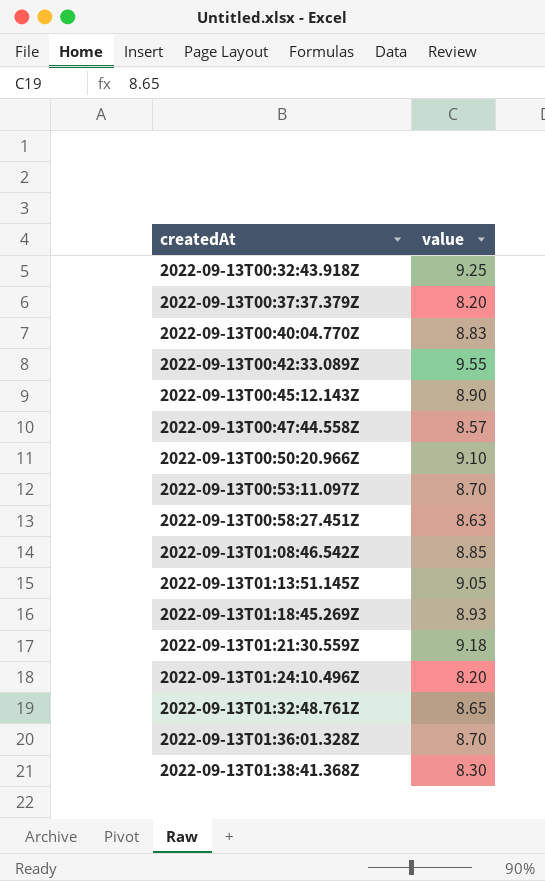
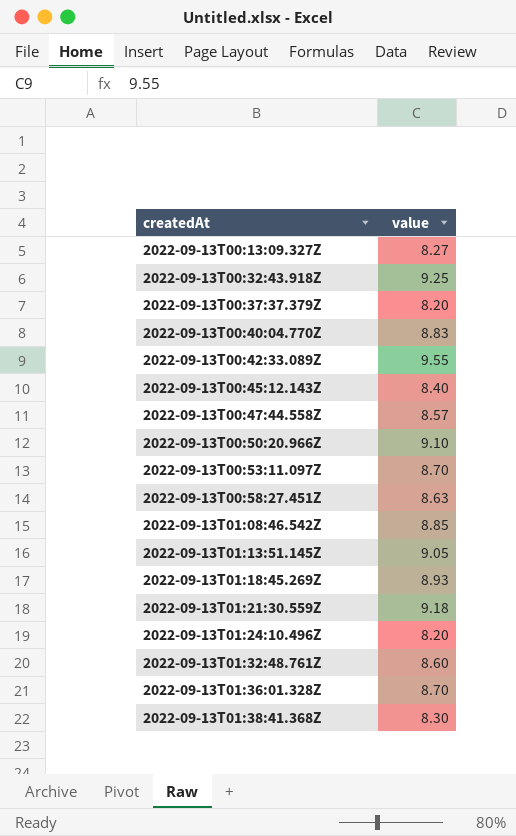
row 2022-09-13T00:13:09.327Z: none -> 8.27
2022-09-13T00:45:12.143Z | value: 8.90 -> 8.40
2022-09-13T01:32:48.761Z | value: 8.65 -> 8.60

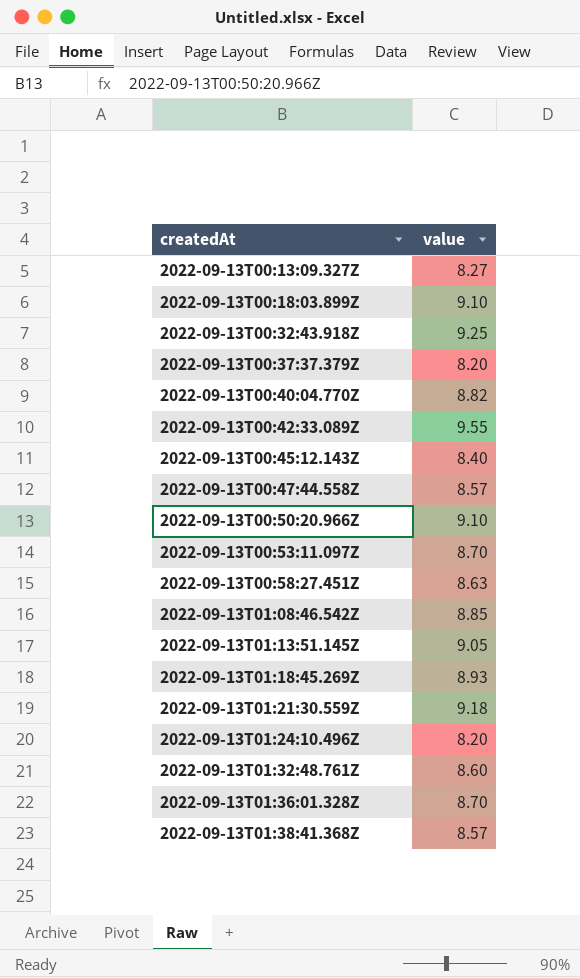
row 2022-09-13T00:18:03.899Z: none -> 9.10
2022-09-13T00:40:04.770Z | value: 8.83 -> 8.82
2022-09-13T01:38:41.368Z | value: 8.30 -> 8.57

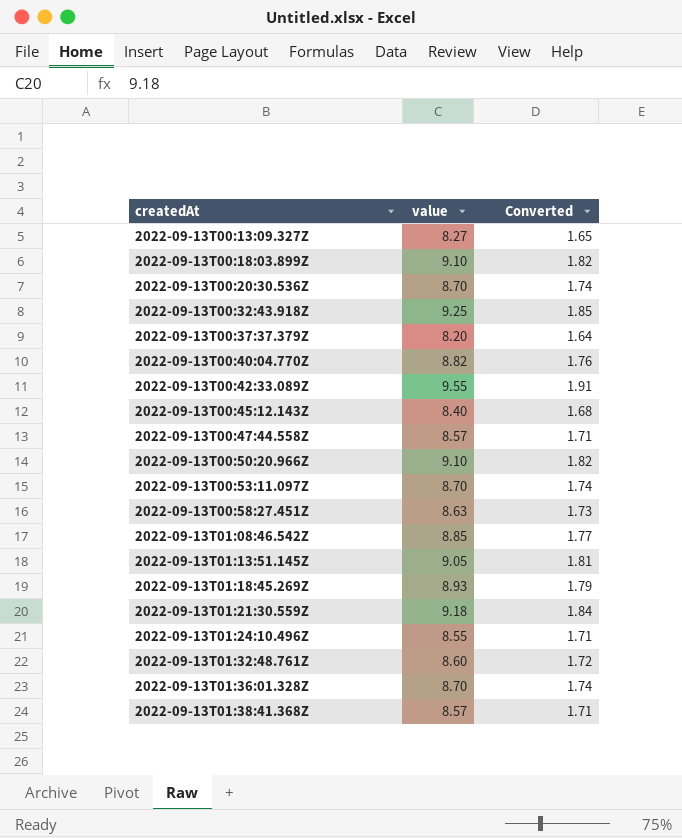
column Converted | formula: none -> [value] * 0.2
row 2022-09-13T00:20:30.536Z: none -> 8.70 | 1.74
2022-09-13T01:24:10.496Z | value: 8.20 -> 8.55

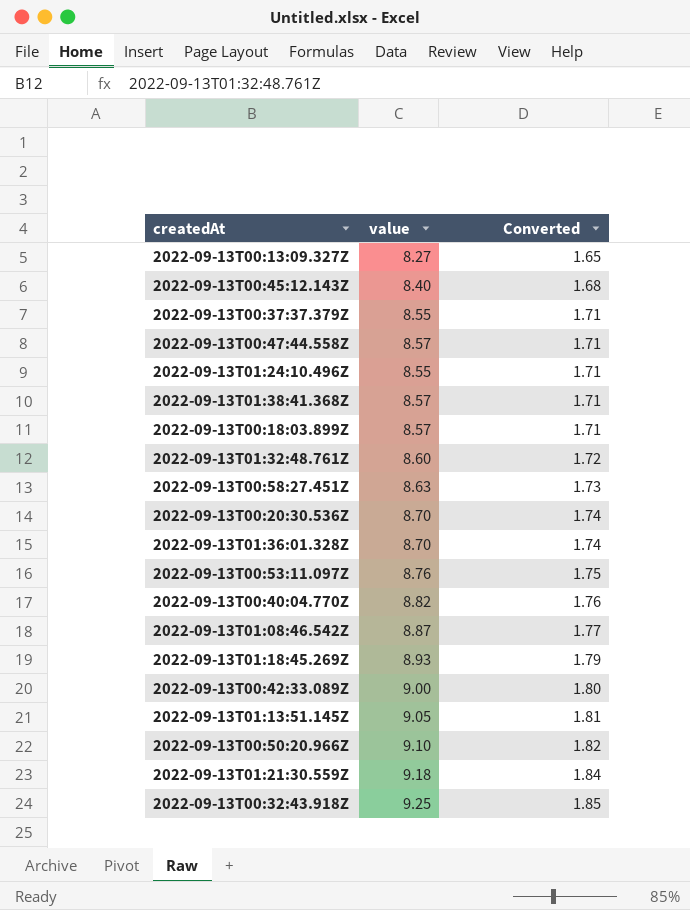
row order: createdAt ascending -> Converted ascending
2022-09-13T00:37:37.379Z | value: 8.20 -> 8.55
2022-09-13T00:37:37.379Z | Converted: 1.64 -> 1.71
2022-09-13T00:18:03.899Z | value: 9.10 -> 8.57
2022-09-13T00:18:03.899Z | Converted: 1.82 -> 1.71
2022-09-13T00:53:11.097Z | value: 8.70 -> 8.76
2022-09-13T00:53:11.097Z | Converted: 1.74 -> 1.75
2022-09-13T01:08:46.542Z | value: 8.85 -> 8.87
2022-09-13T00:42:33.089Z | value: 9.55 -> 9.00
2022-09-13T00:42:33.089Z | Converted: 1.91 -> 1.80

